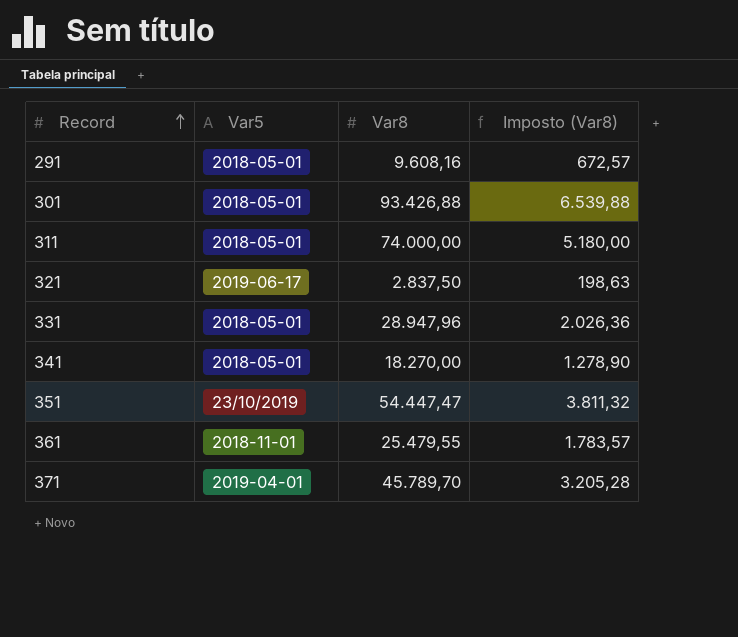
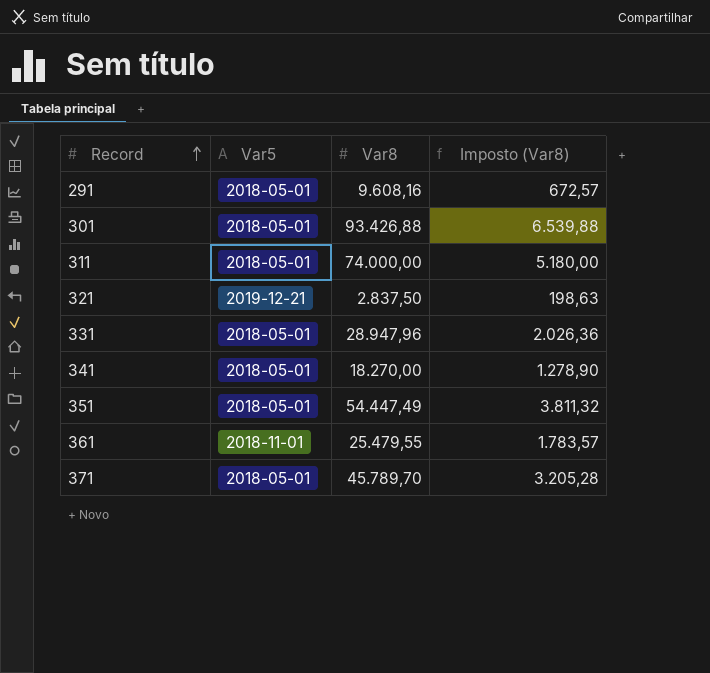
321 | Var5: 2019-06-17 -> 2019-12-21
351 | Var5: 23/10/2019 -> 2018-05-01
351 | Var8: 54.447,47 -> 54.447,49
371 | Var5: 2019-04-01 -> 2018-05-01

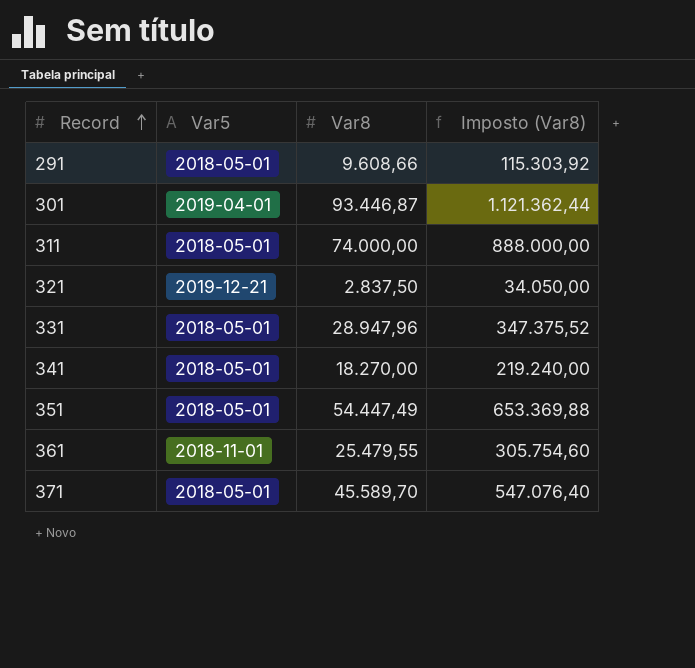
column Imposto (Var8) | formula: [Var8] * 0,07 -> [Var8] * 12
291 | Var8: 9.608,16 -> 9.608,66
301 | Var5: 2018-05-01 -> 2019-04-01
301 | Var8: 93.426,88 -> 93.446,87
371 | Var8: 45.789,70 -> 45.589,70

